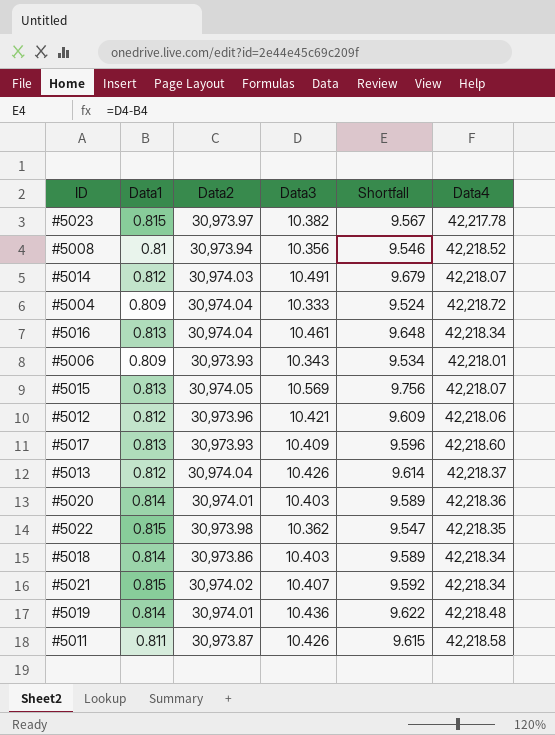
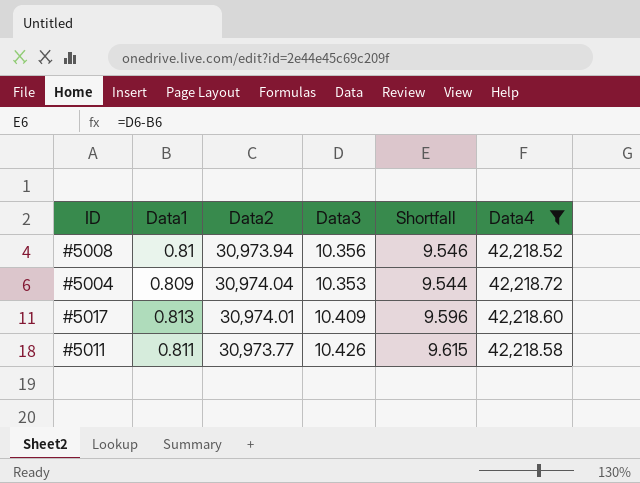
filter: none -> Data4 >= 42,218.52
#5004 | Data3: 10.333 -> 10.353
#5004 | Shortfall: 9.524 -> 9.544
#5017 | Data2: 30,973.93 -> 30,974.01
#5011 | Data2: 30,973.87 -> 30,973.77

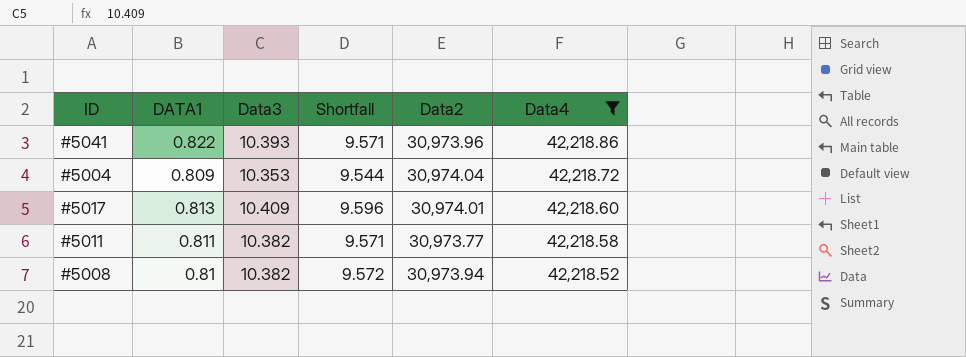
row order: none -> Data4 descending
column name: Data1 -> DATA1
column Data2 | position: 3 -> 5
row #5041: none -> 0.822 | 10.393 | 9.571 | 30,973.96 | 42,218.86
#5011 | Data3: 10.426 -> 10.382
#5011 | Shortfall: 9.615 -> 9.571
#5008 | Data3: 10.356 -> 10.382
#5008 | Shortfall: 9.546 -> 9.572

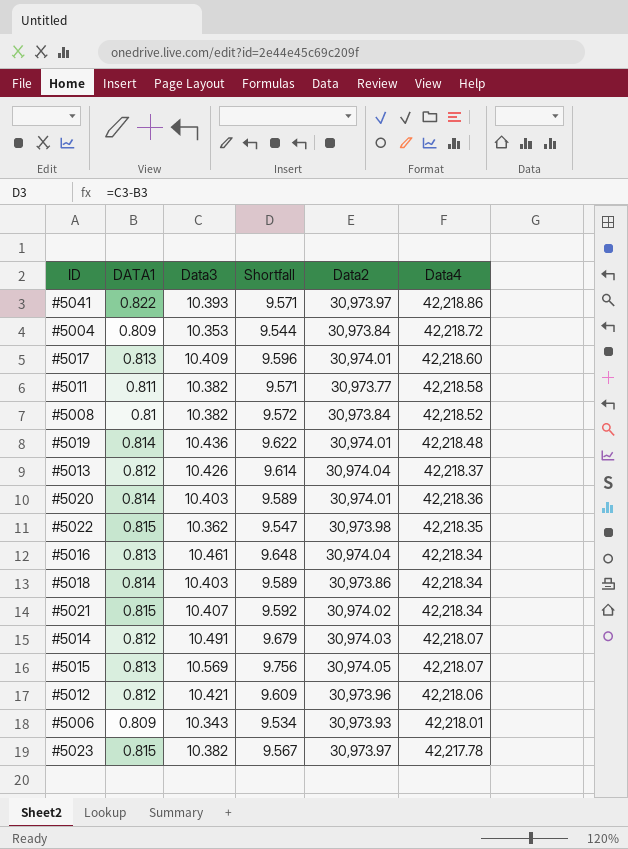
filter: Data4 >= 42,218.52 -> none
#5041 | Data2: 30,973.96 -> 30,973.97
#5004 | Data2: 30,974.04 -> 30,973.84
#5008 | Data2: 30,973.94 -> 30,973.84

